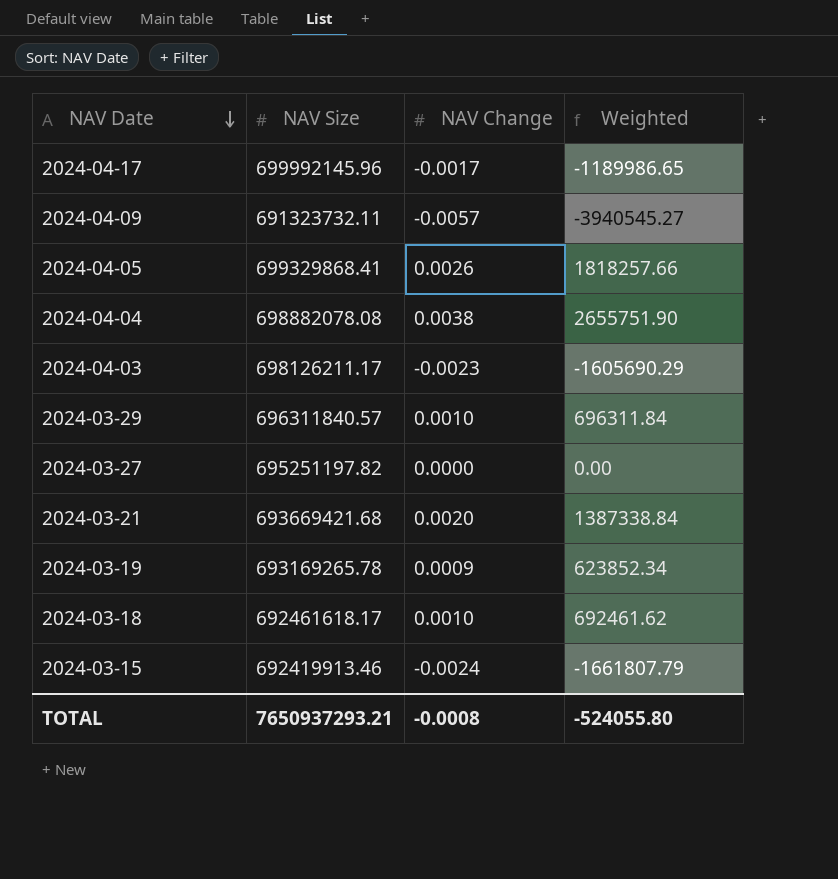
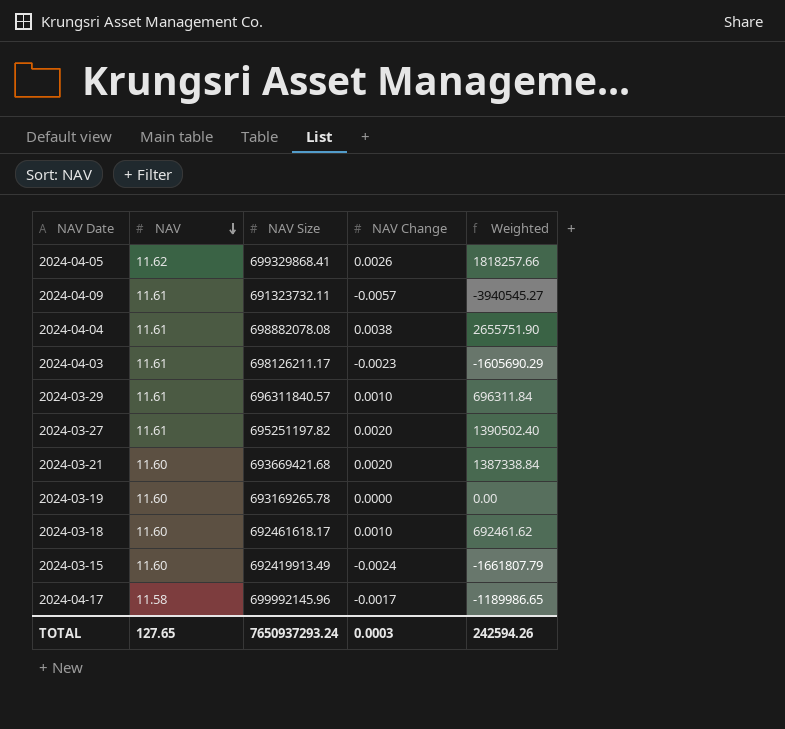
row order: NAV Date descending -> NAV descending
column NAV | position: none -> 2
2024-03-27 | NAV Change: 0.0000 -> 0.0020
2024-03-27 | Weighted: 0.00 -> 1390502.40
2024-03-19 | NAV Change: 0.0009 -> 0.0000
2024-03-19 | Weighted: 623852.34 -> 0.00
2024-03-15 | NAV Size: 692419913.46 -> 692419913.49
TOTAL | NAV Size: 7650937293.21 -> 7650937293.24
TOTAL | NAV Change: -0.0008 -> 0.0003
TOTAL | Weighted: -524055.80 -> 242594.26

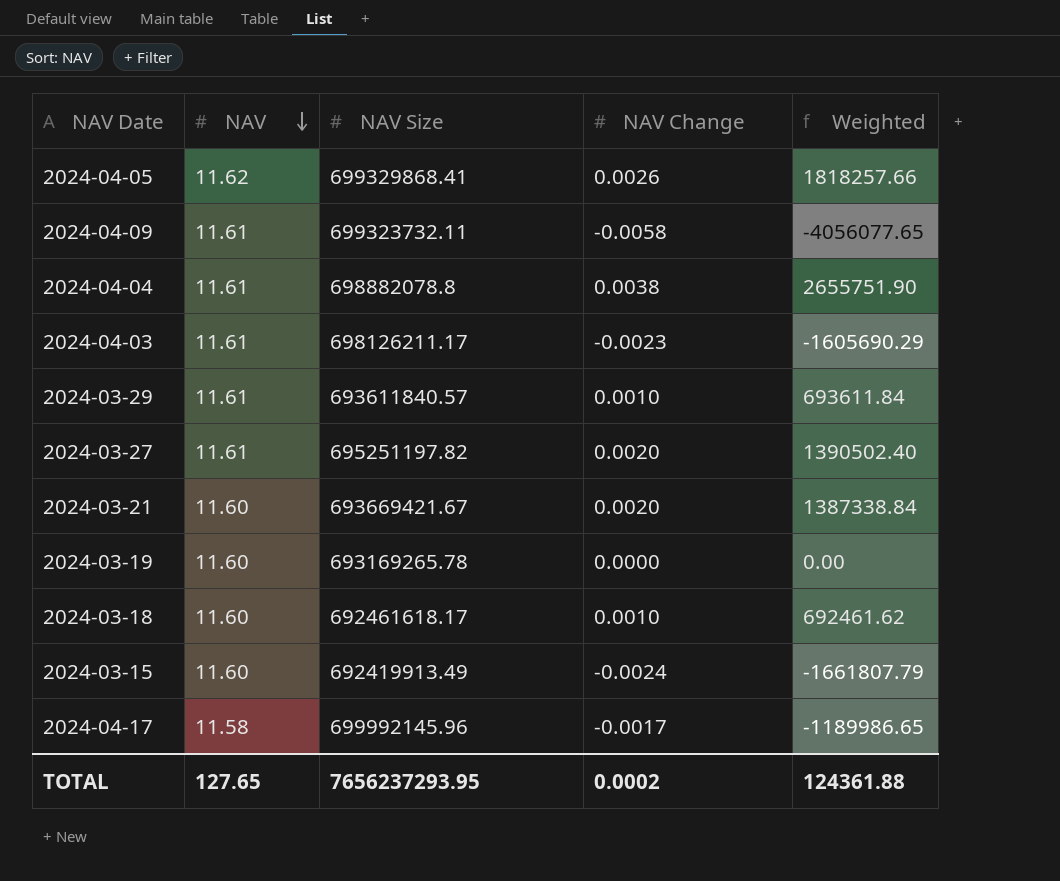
2024-04-09 | NAV Size: 691323732.11 -> 699323732.11
2024-04-09 | NAV Change: -0.0057 -> -0.0058
2024-04-09 | Weighted: -3940545.27 -> -4056077.65
2024-04-04 | NAV Size: 698882078.08 -> 698882078.8
2024-03-29 | NAV Size: 696311840.57 -> 693611840.57
2024-03-29 | Weighted: 696311.84 -> 693611.84
2024-03-21 | NAV Size: 693669421.68 -> 693669421.67
TOTAL | NAV Size: 7650937293.24 -> 7656237293.95
TOTAL | NAV Change: 0.0003 -> 0.0002
TOTAL | Weighted: 242594.26 -> 124361.88

